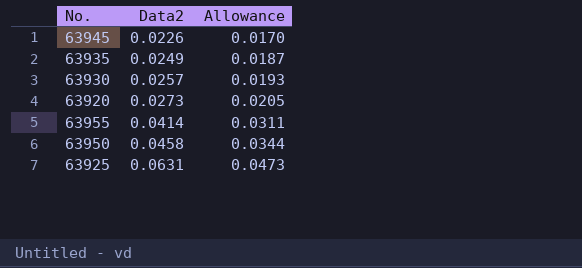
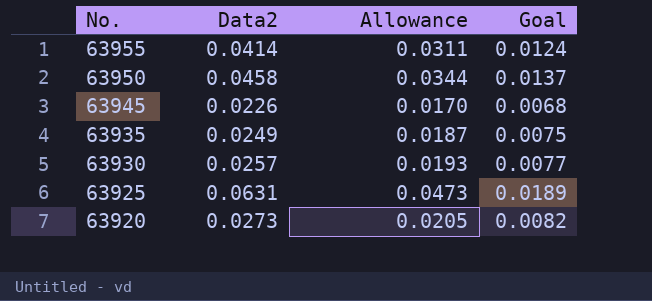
row order: Data2 ascending -> No. descending
column Goal | formula: none -> [Data2] * 0.3

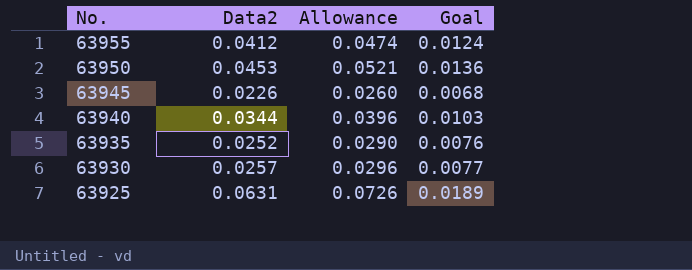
column Allowance | formula: [Data2] * 0.75 -> [Data2] * 1.15
row 63920: 0.0273 | 0.0205 | 0.0082 -> none
63955 | Data2: 0.0414 -> 0.0412
63950 | Data2: 0.0458 -> 0.0453
63950 | Goal: 0.0137 -> 0.0136
row 63940: none -> 0.0344 | 0.0396 | 0.0103
63935 | Data2: 0.0249 -> 0.0252
63935 | Goal: 0.0075 -> 0.0076

